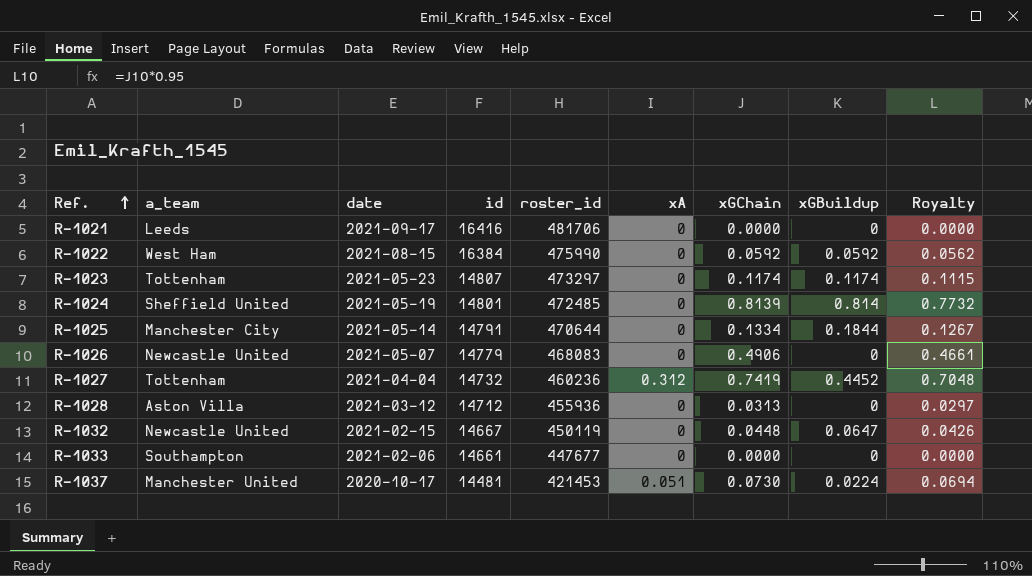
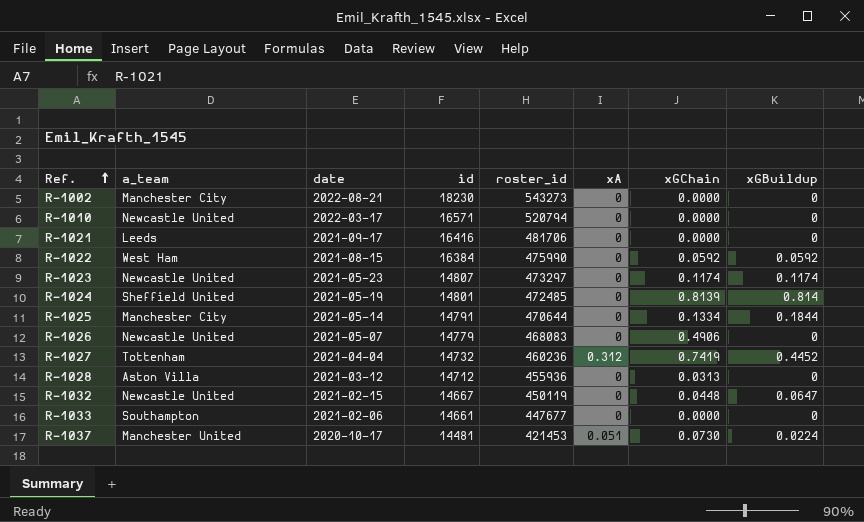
column Royalty | formula: [xGChain] * 0.95 -> none
row R-1002: none -> Manchester City | 2022-08-21 | 18230 | 543273 | 0 | 0.0000 | 0
row R-1010: none -> Newcastle United | 2022-03-17 | 16571 | 520794 | 0 | 0.0000 | 0
R-1023 | a_team: Tottenham -> Newcastle United

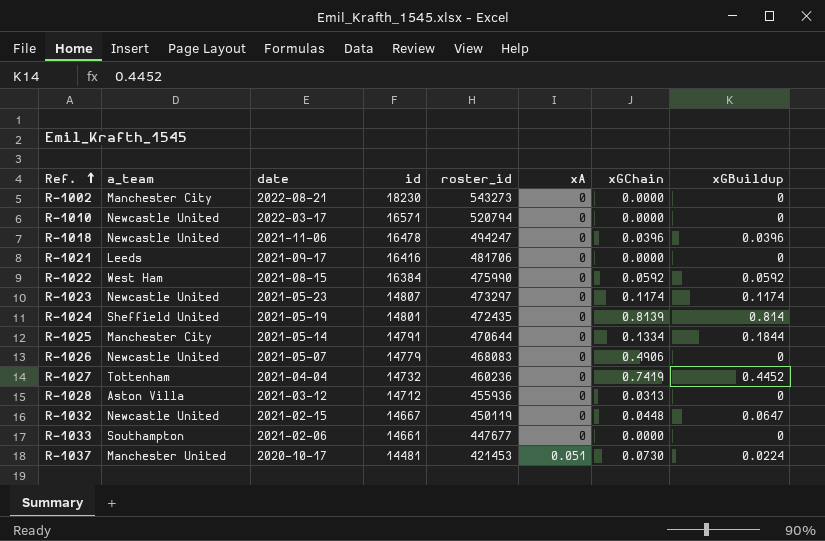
row R-1018: none -> Newcastle United | 2021-11-06 | 16478 | 494247 | 0 | 0.0396 | 0.0396
R-1024 | roster_id: 472485 -> 472435
R-1027 | xA: 0.312 -> 0

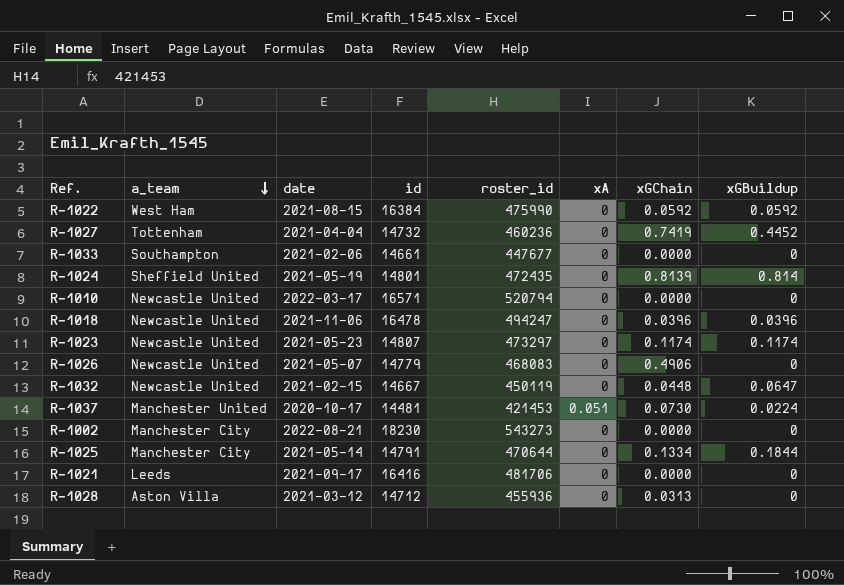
row order: Ref. ascending -> a_team descending

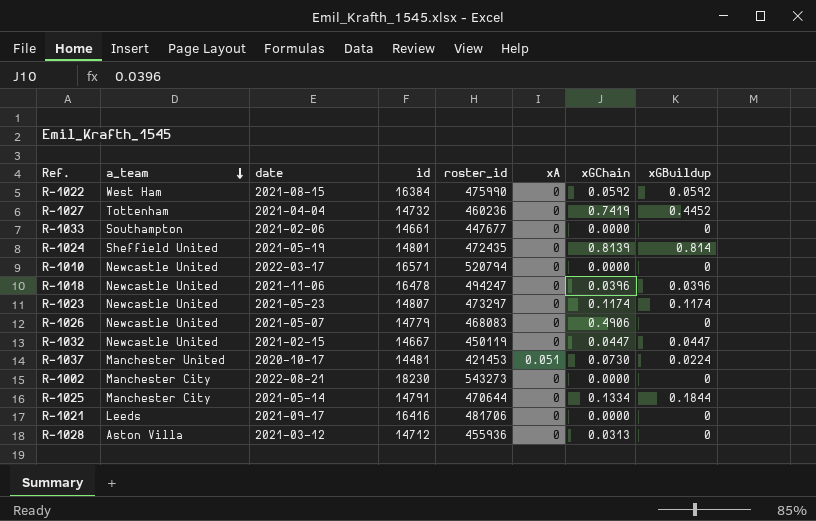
R-1032 | xGChain: 0.0448 -> 0.0447
R-1032 | xGBuildup: 0.0647 -> 0.0447

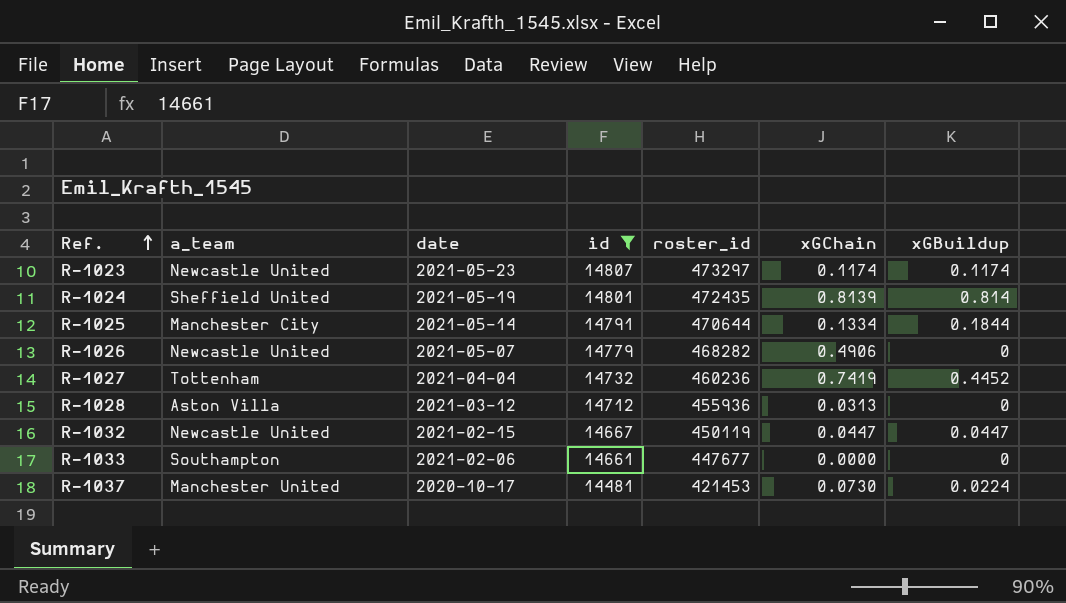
filter: none -> id <= 14807
row order: a_team descending -> Ref. ascending
column xA | position: 6 -> none
R-1026 | roster_id: 468083 -> 468282

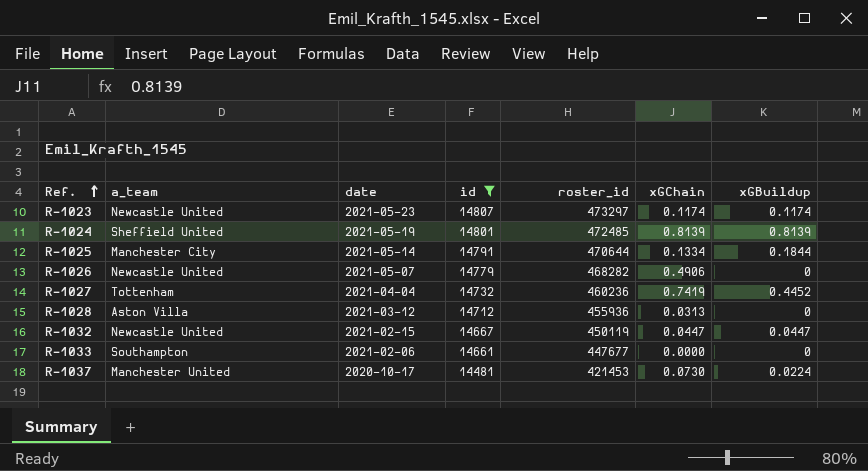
R-1024 | roster_id: 472435 -> 472485
R-1024 | xGBuildup: 0.814 -> 0.8139

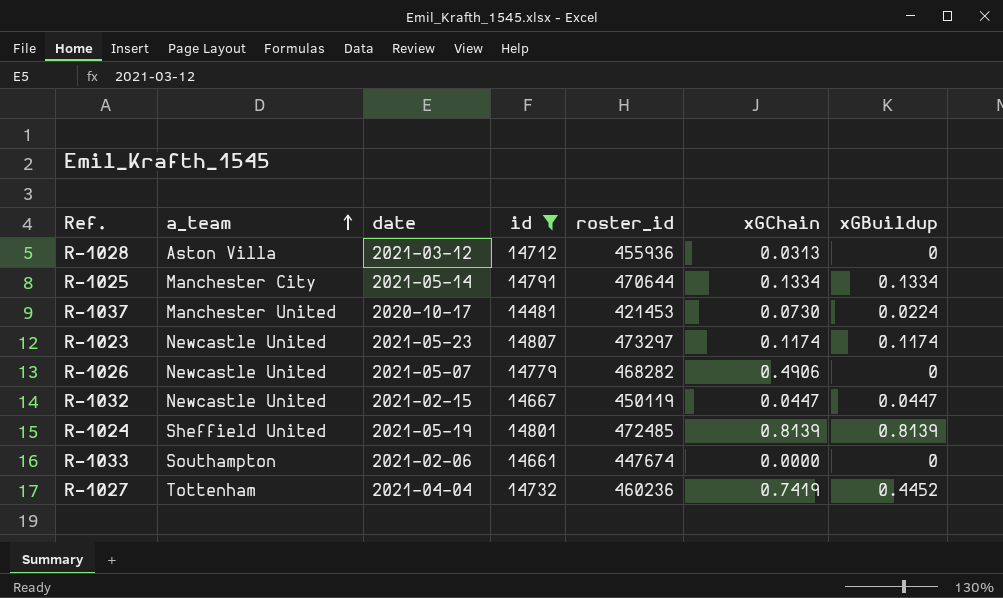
row order: Ref. ascending -> a_team ascending
R-1025 | xGBuildup: 0.1844 -> 0.1334
R-1033 | roster_id: 447677 -> 447674

